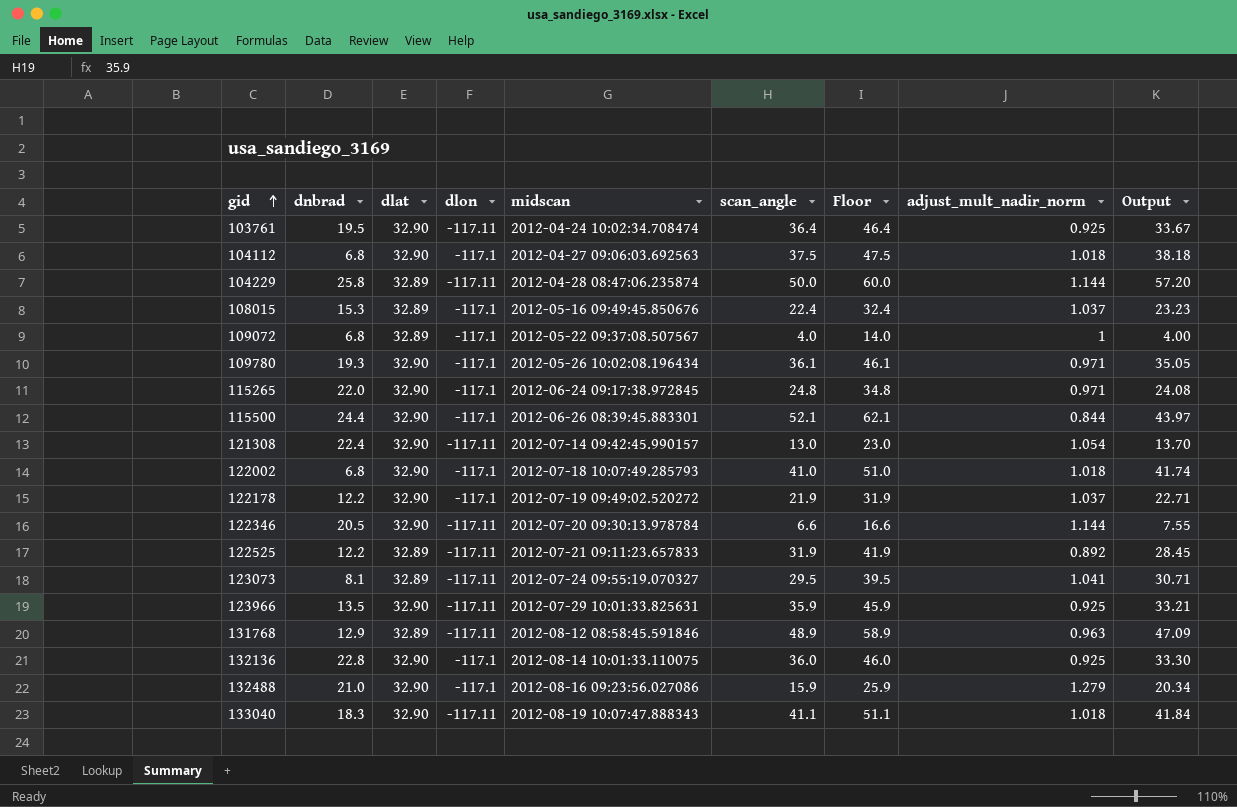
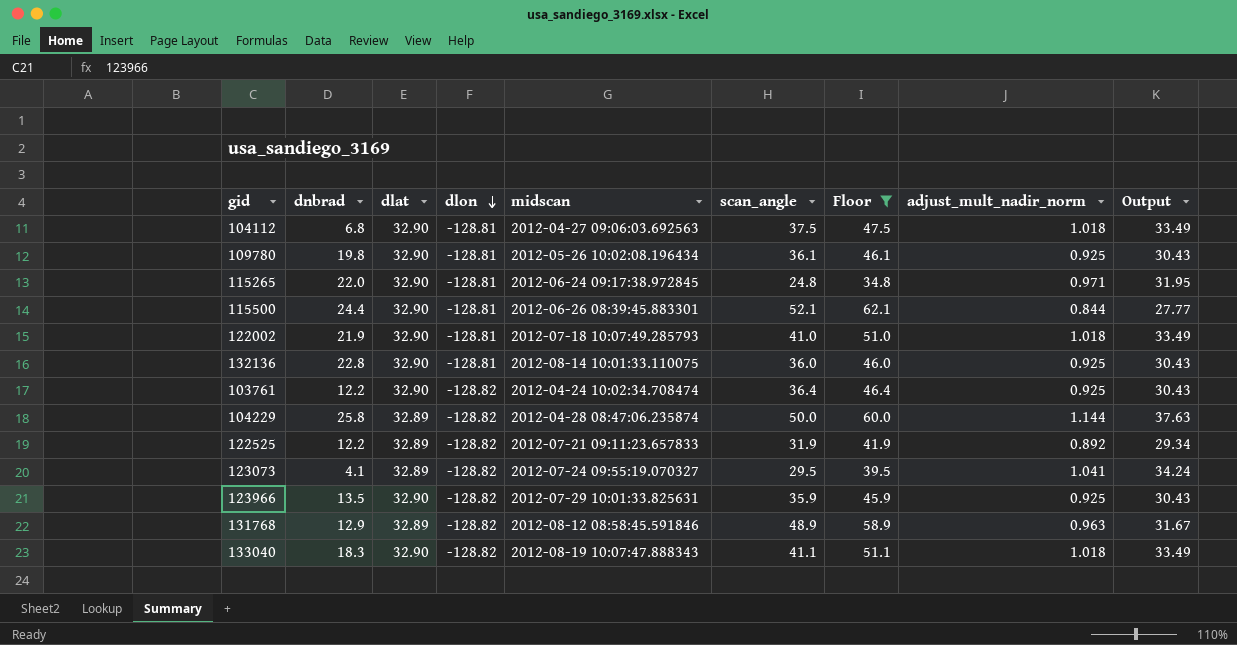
filter: none -> Floor >= 34.8
row order: gid ascending -> dlon descending
column Output | formula: [scan_angle] * [adjust_mult_nadir_norm] -> [dlat] * [adjust_mult_nadir_norm]
104112 | dlon: -117.1 -> -128.81
109780 | dnbrad: 19.3 -> 19.8
109780 | dlon: -117.1 -> -128.81
109780 | adjust_mult_nadir_norm: 0.971 -> 0.925
115265 | dlon: -117.1 -> -128.81
115500 | dlon: -117.1 -> -128.81
122002 | dnbrad: 6.8 -> 21.9
122002 | dlon: -117.1 -> -128.81
132136 | dlon: -117.1 -> -128.81
103761 | dnbrad: 19.5 -> 12.2
103761 | dlon: -117.11 -> -128.82
104229 | dlon: -117.11 -> -128.82
122525 | dlon: -117.11 -> -128.82
123073 | dnbrad: 8.1 -> 4.1
123073 | dlon: -117.11 -> -128.82
123966 | dlon: -117.11 -> -128.82
131768 | dlon: -117.11 -> -128.82
133040 | dlon: -117.11 -> -128.82

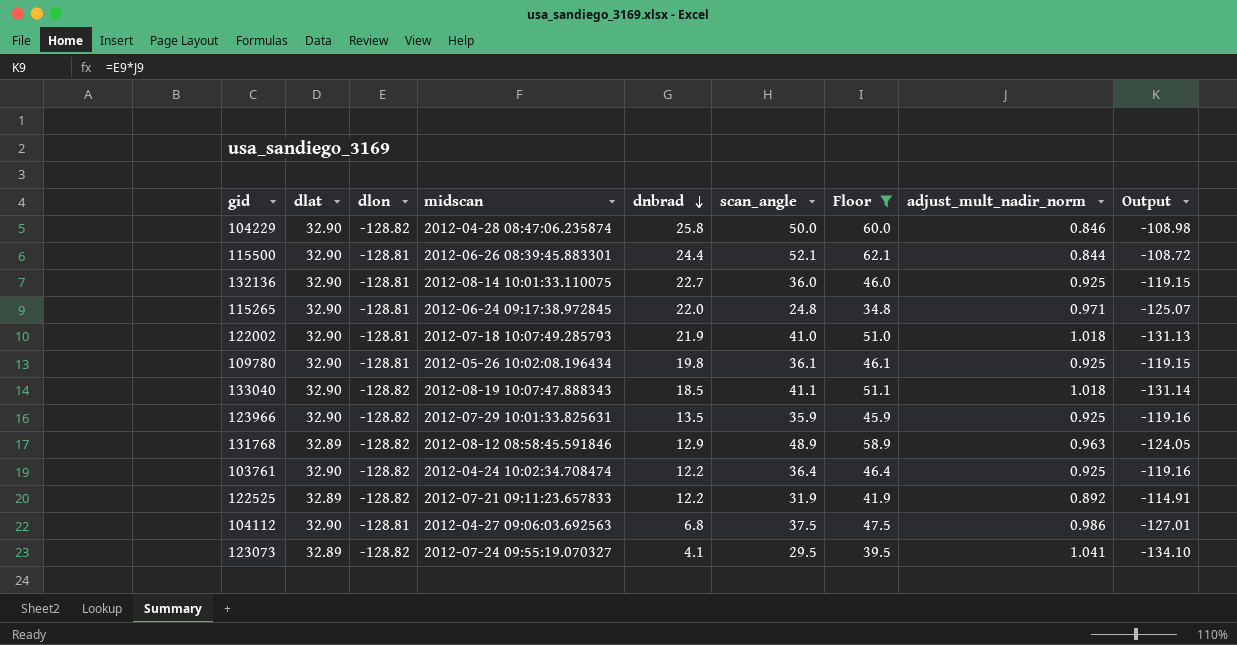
row order: dlon descending -> dnbrad descending
column dnbrad | position: 2 -> 5
column Output | formula: [dlat] * [adjust_mult_nadir_norm] -> [dlon] * [adjust_mult_nadir_norm]
104229 | dlat: 32.89 -> 32.90
104229 | adjust_mult_nadir_norm: 1.144 -> 0.846
132136 | dnbrad: 22.8 -> 22.7
133040 | dnbrad: 18.3 -> 18.5
104112 | adjust_mult_nadir_norm: 1.018 -> 0.986

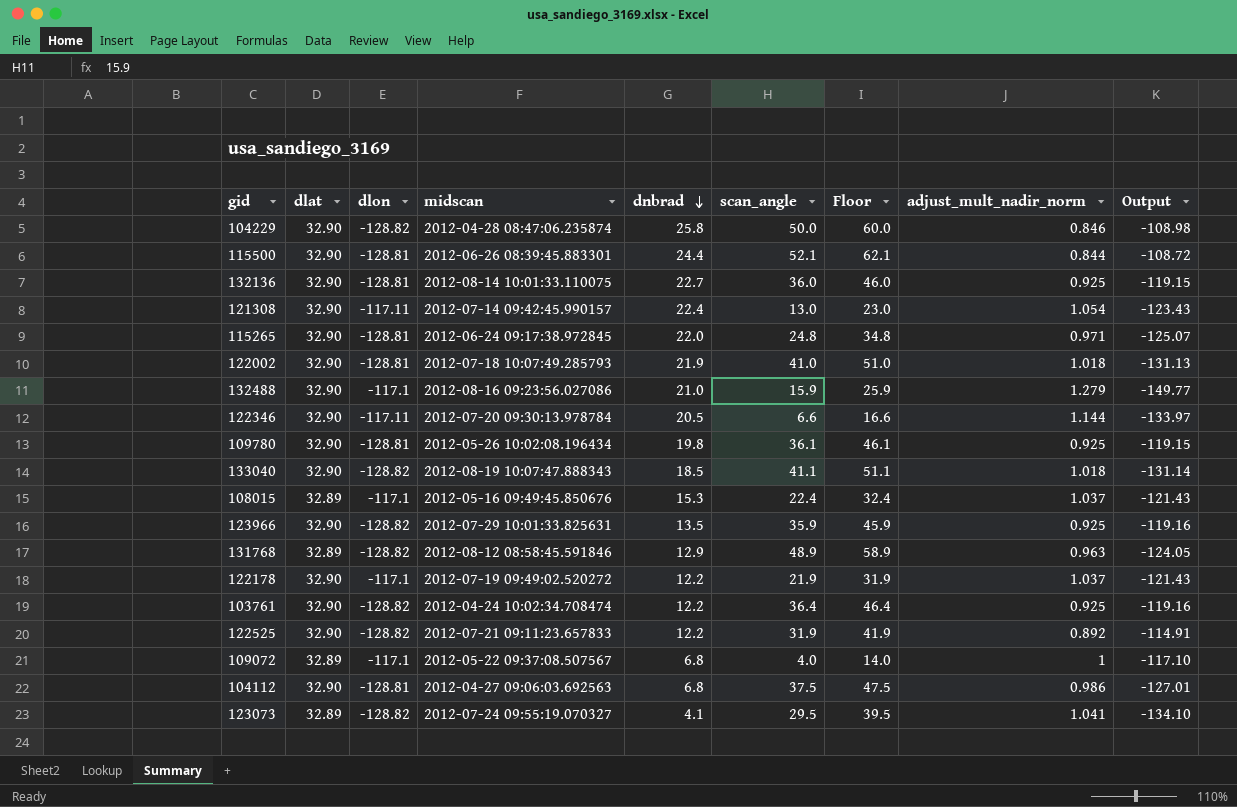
filter: Floor >= 34.8 -> none
122525 | dlat: 32.89 -> 32.90

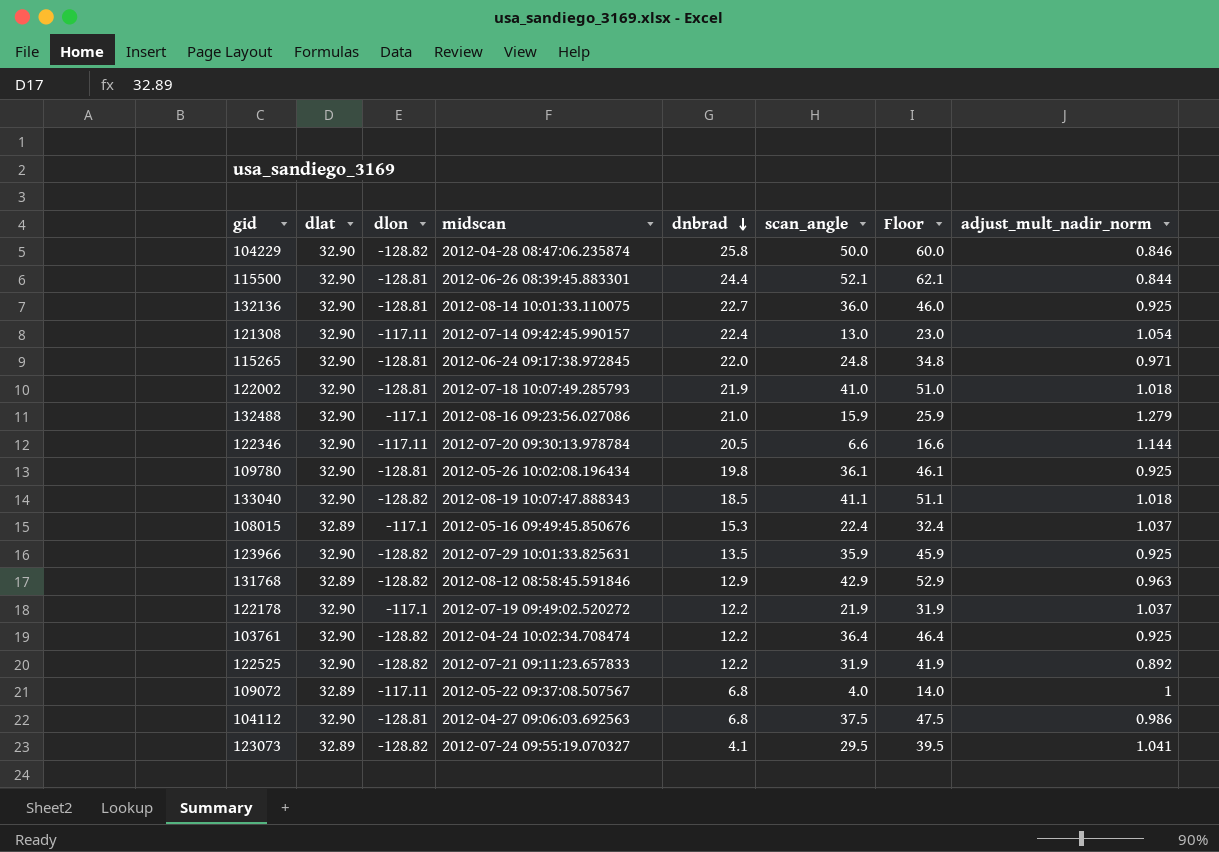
column Output | formula: [dlon] * [adjust_mult_nadir_norm] -> none
131768 | scan_angle: 48.9 -> 42.9
131768 | Floor: 58.9 -> 52.9
109072 | dlon: -117.1 -> -117.11

